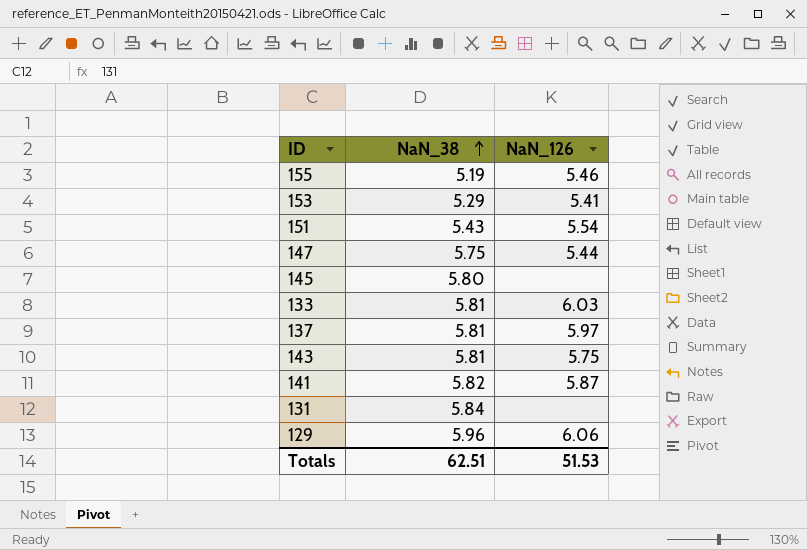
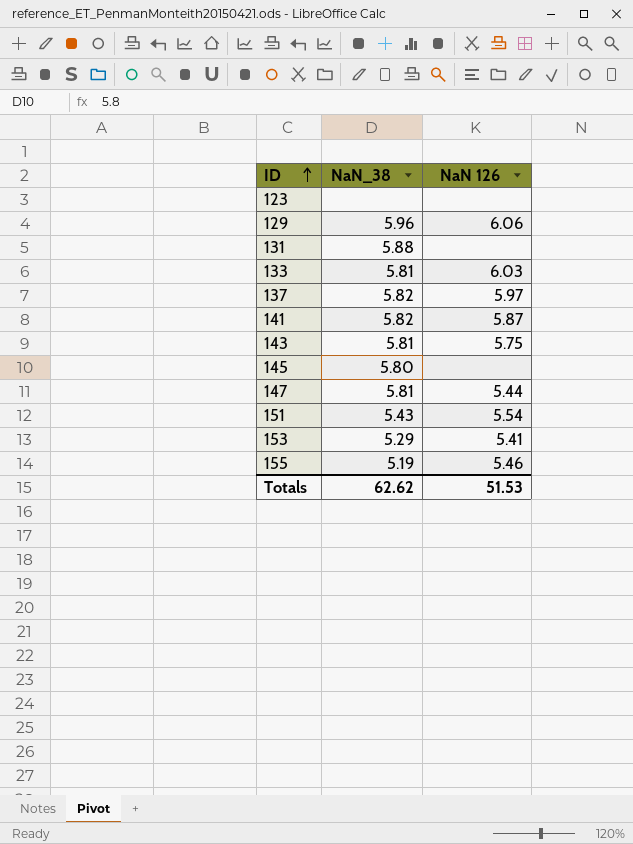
row order: NaN_38 ascending -> ID ascending
column name: NaN_126 -> NaN 126
row 123: none -> none | none
131 | NaN_38: 5.84 -> 5.88
137 | NaN_38: 5.81 -> 5.82
147 | NaN_38: 5.75 -> 5.81
Totals | NaN_38: 62.51 -> 62.62

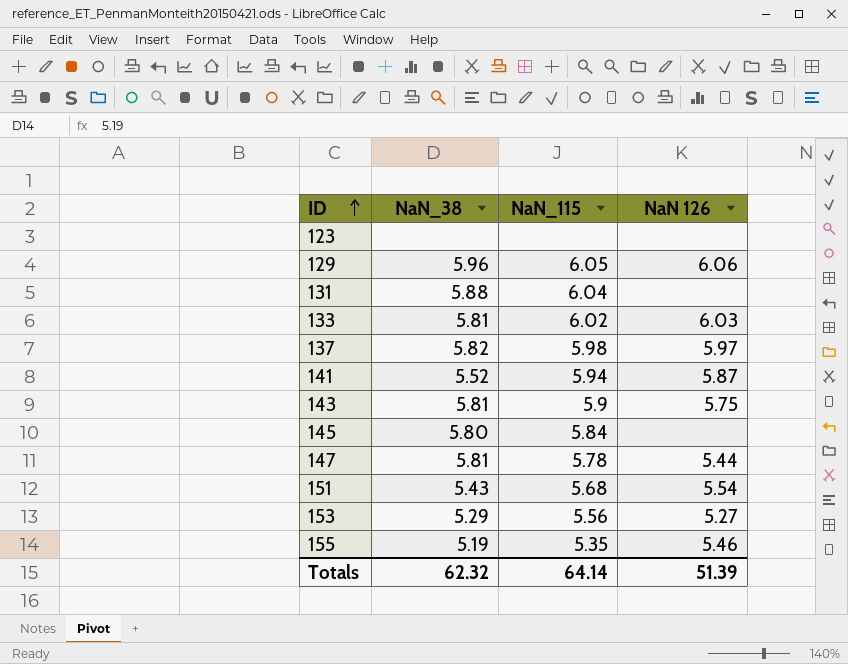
column NaN_115 | position: none -> 3
141 | NaN_38: 5.82 -> 5.52
153 | NaN 126: 5.41 -> 5.27
Totals | NaN_38: 62.62 -> 62.32
Totals | NaN 126: 51.53 -> 51.39

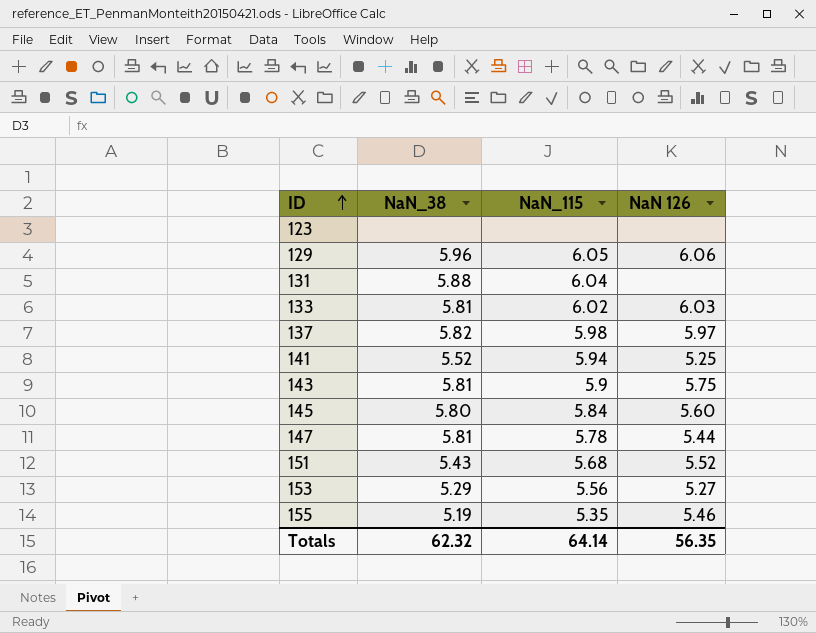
141 | NaN 126: 5.87 -> 5.25
145 | NaN 126: none -> 5.60
151 | NaN 126: 5.54 -> 5.52
Totals | NaN 126: 51.39 -> 56.35

